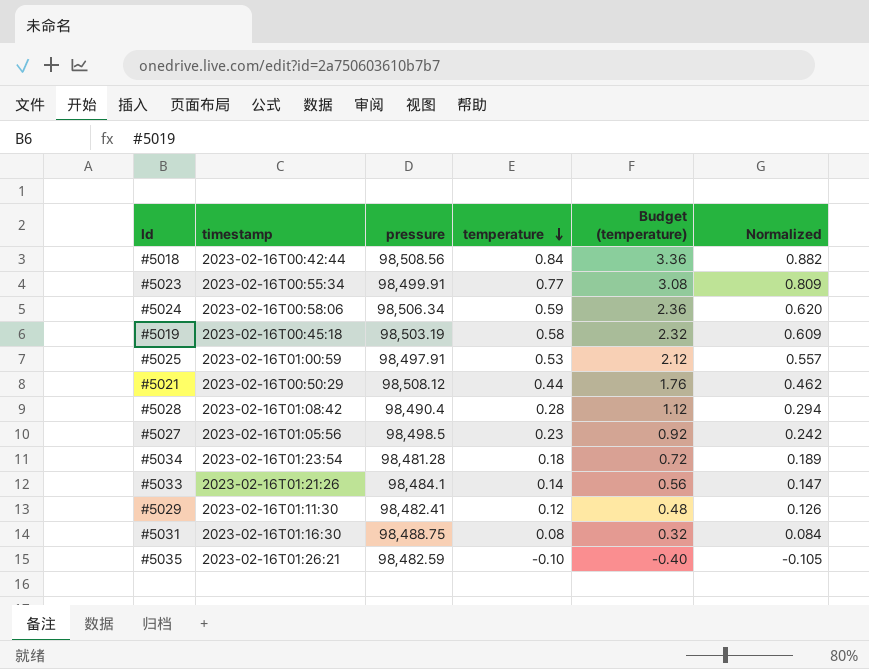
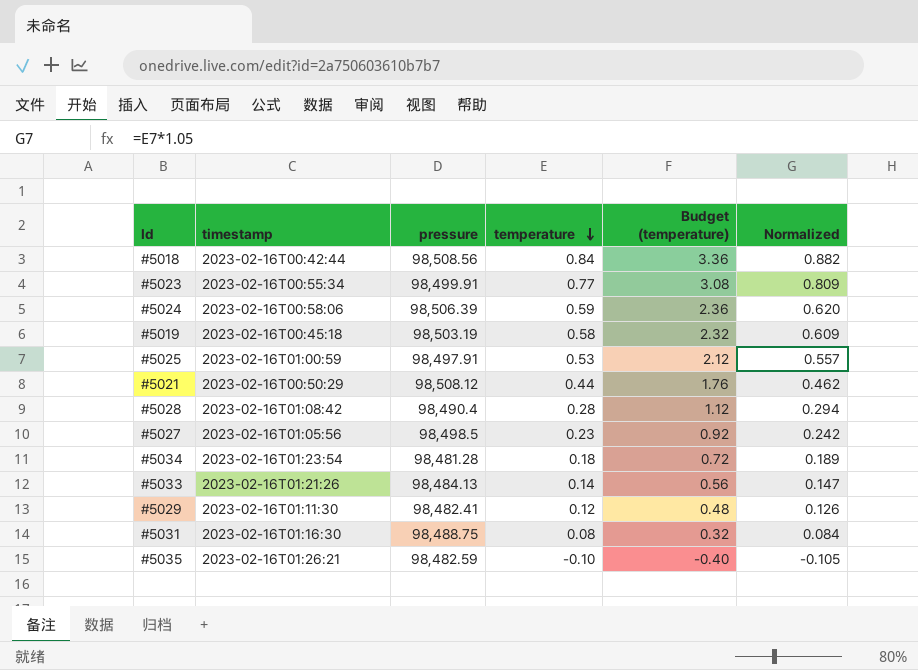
#5024 | pressure: 98,506.34 -> 98,506.39
#5033 | pressure: 98,484.1 -> 98,484.13

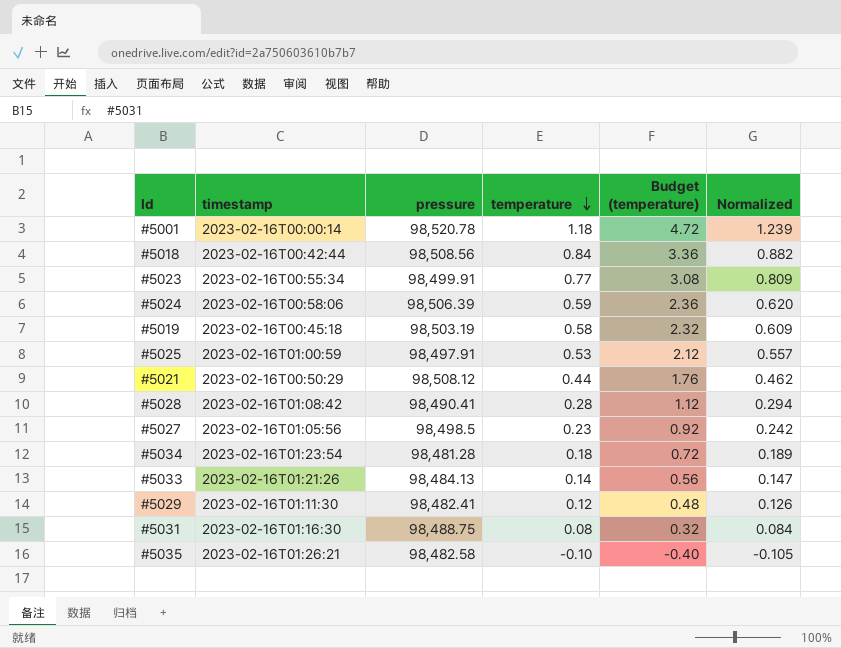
row #5001: none -> 2023-02-16T00:00:14 | 98,520.78 | 1.18 | 4.72 | 1.239
#5028 | pressure: 98,490.4 -> 98,490.41
#5035 | pressure: 98,482.59 -> 98,482.58

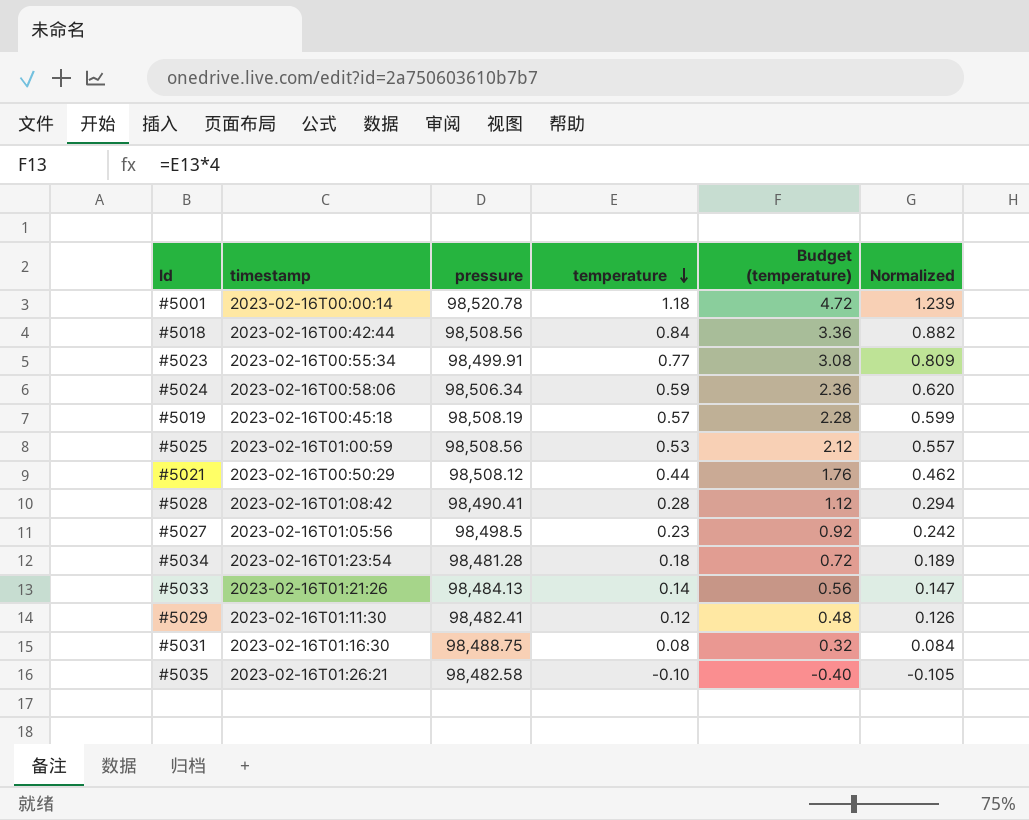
#5024 | pressure: 98,506.39 -> 98,506.34
#5019 | pressure: 98,503.19 -> 98,508.19
#5019 | temperature: 0.58 -> 0.57
#5019 | Budget (temperature): 2.32 -> 2.28
#5019 | Normalized: 0.609 -> 0.599
#5025 | pressure: 98,497.91 -> 98,508.56

